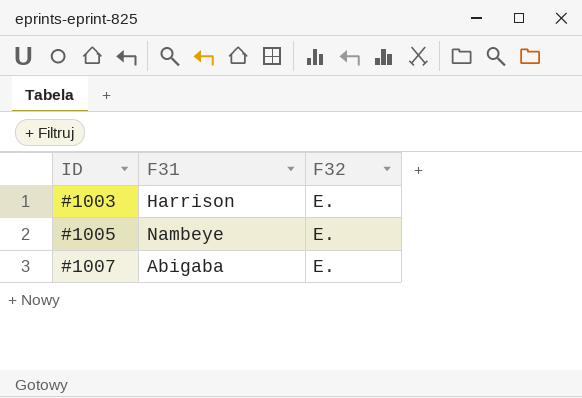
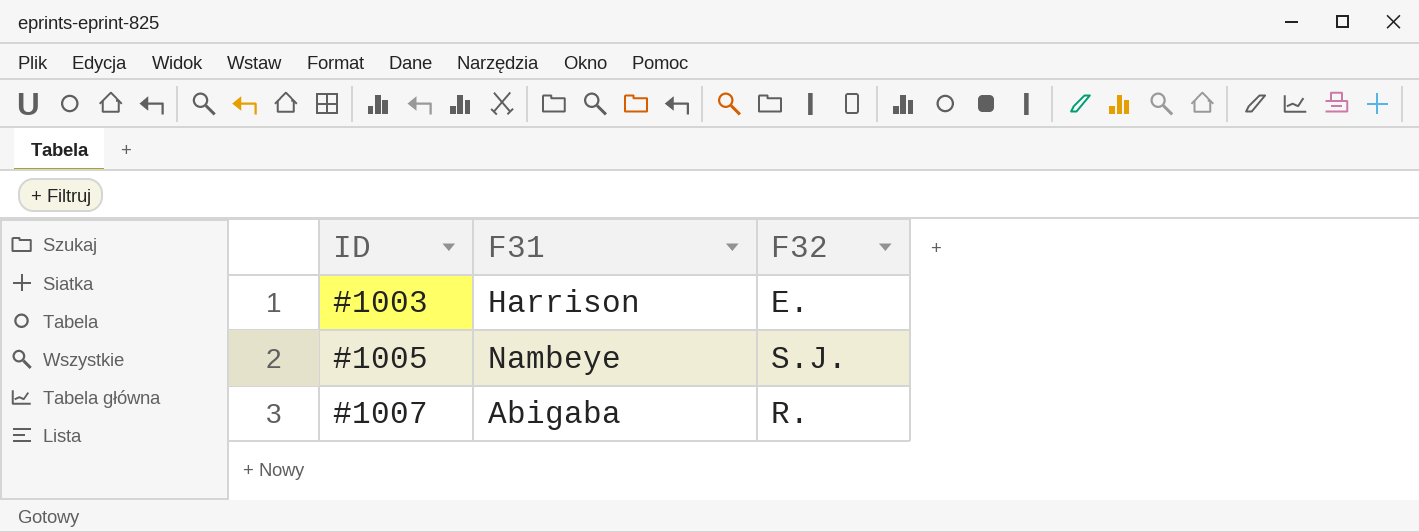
#1005 | F32: E. -> S.J.
#1007 | F32: E. -> R.

